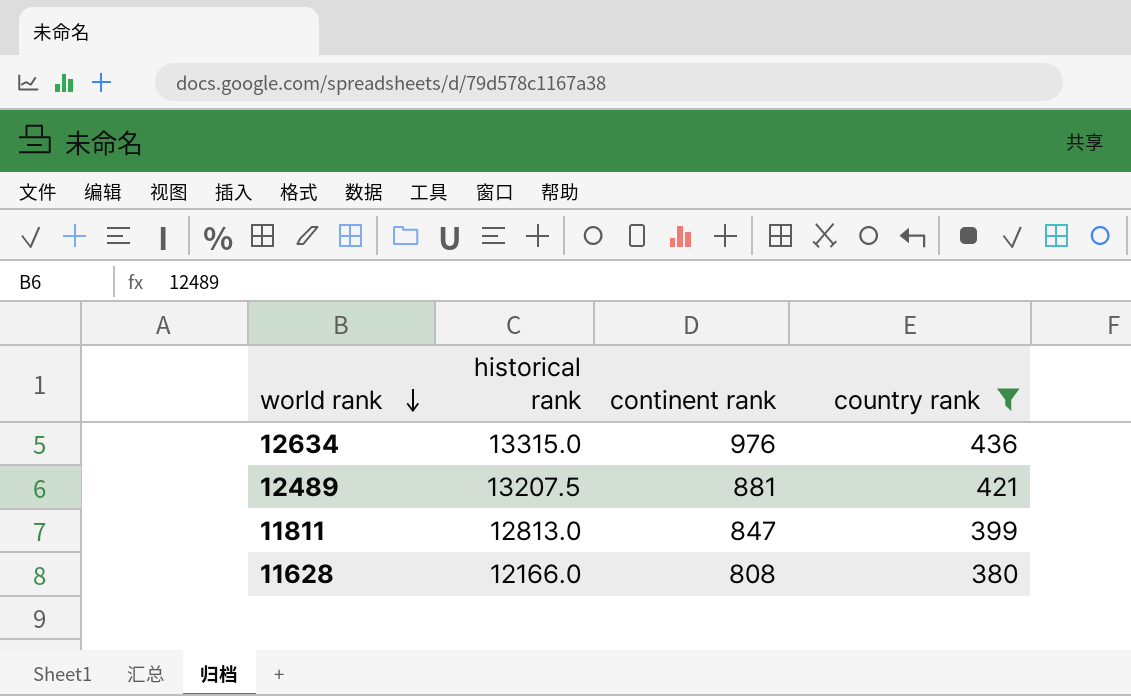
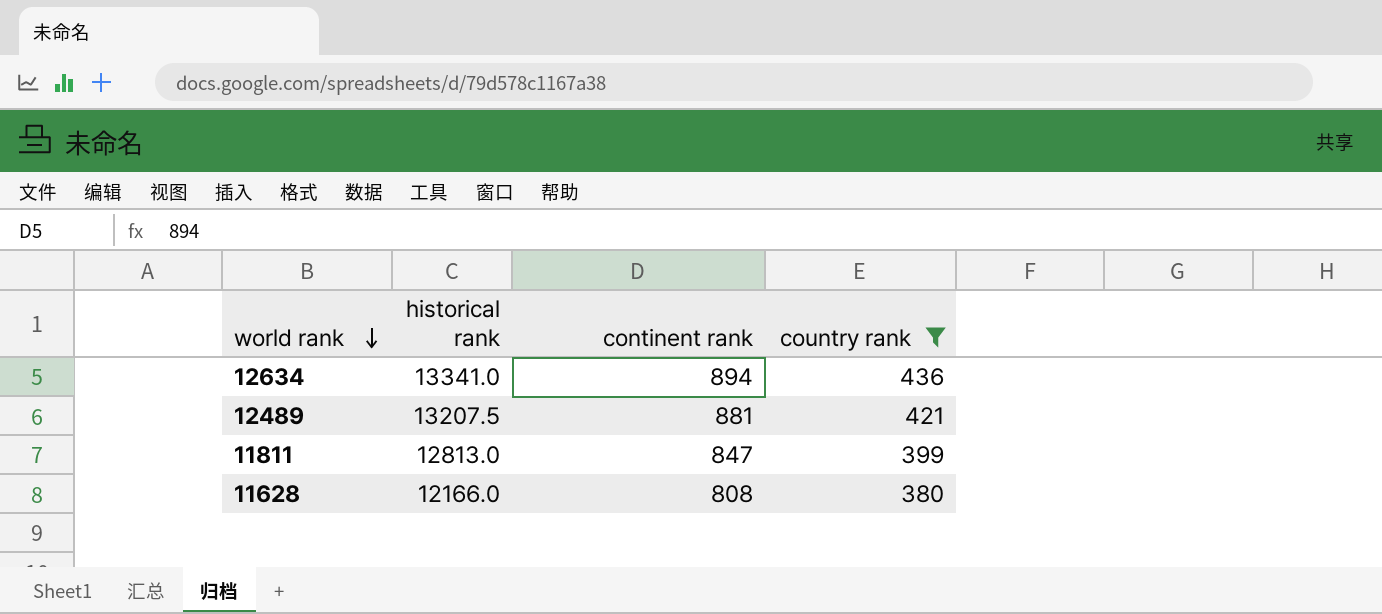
12634 | historical rank: 13315.0 -> 13341.0
12634 | continent rank: 976 -> 894

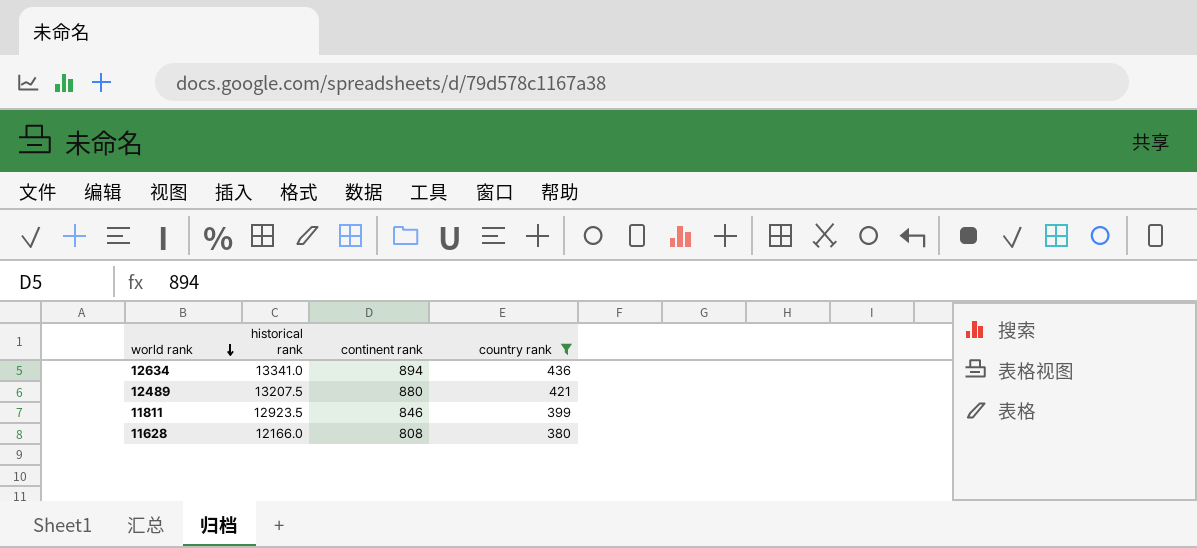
12489 | continent rank: 881 -> 880
11811 | historical rank: 12813.0 -> 12923.5
11811 | continent rank: 847 -> 846

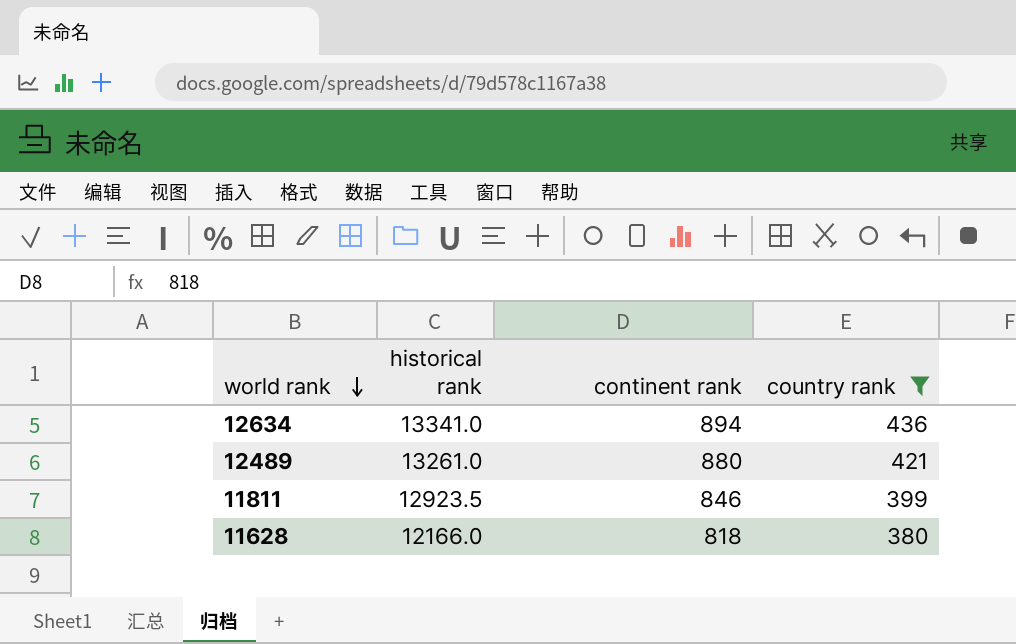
12489 | historical rank: 13207.5 -> 13261.0
11628 | continent rank: 808 -> 818

